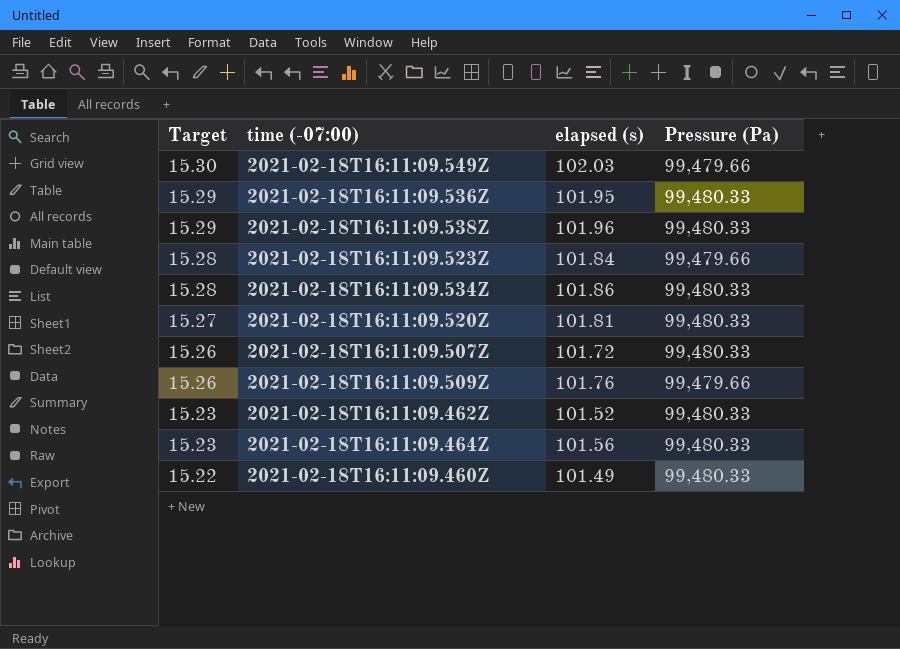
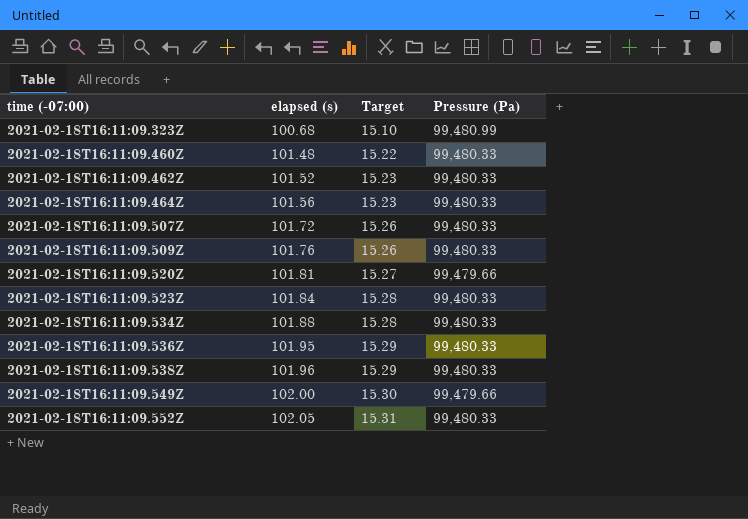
row order: Target descending -> time (-07:00) ascending
column Target | position: 1 -> 3
row 2021-02-18T16:11:09.323Z: none -> 100.68 | 15.10 | 99,480.99
2021-02-18T16:11:09.460Z | elapsed (s): 101.49 -> 101.48
2021-02-18T16:11:09.509Z | Pressure (Pa): 99,479.66 -> 99,480.33
2021-02-18T16:11:09.520Z | Pressure (Pa): 99,480.33 -> 99,479.66
2021-02-18T16:11:09.523Z | Pressure (Pa): 99,479.66 -> 99,480.33
2021-02-18T16:11:09.534Z | elapsed (s): 101.86 -> 101.88
2021-02-18T16:11:09.549Z | elapsed (s): 102.03 -> 102.00
row 2021-02-18T16:11:09.552Z: none -> 102.05 | 15.31 | 99,480.33

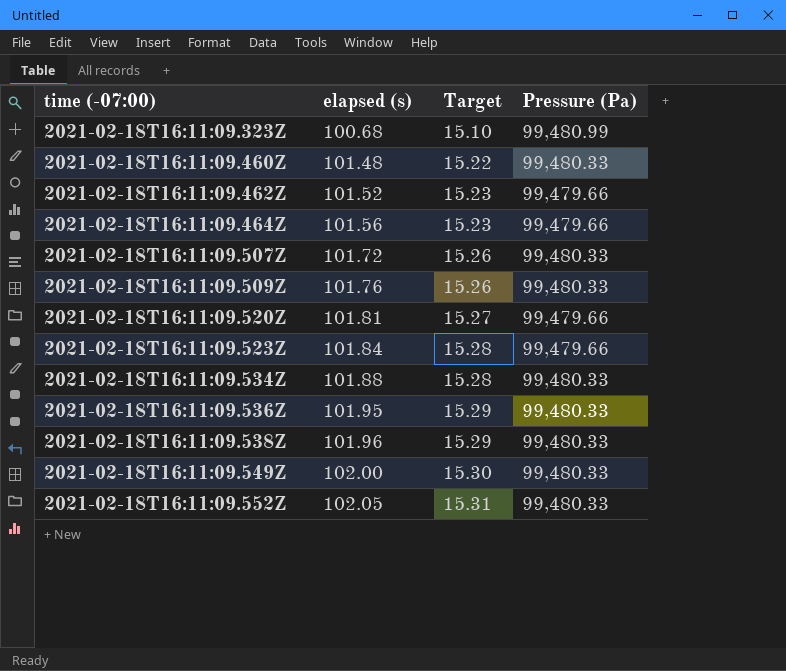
2021-02-18T16:11:09.462Z | Pressure (Pa): 99,480.33 -> 99,479.66
2021-02-18T16:11:09.464Z | Pressure (Pa): 99,480.33 -> 99,479.66
2021-02-18T16:11:09.523Z | Pressure (Pa): 99,480.33 -> 99,479.66
2021-02-18T16:11:09.549Z | Pressure (Pa): 99,479.66 -> 99,480.33

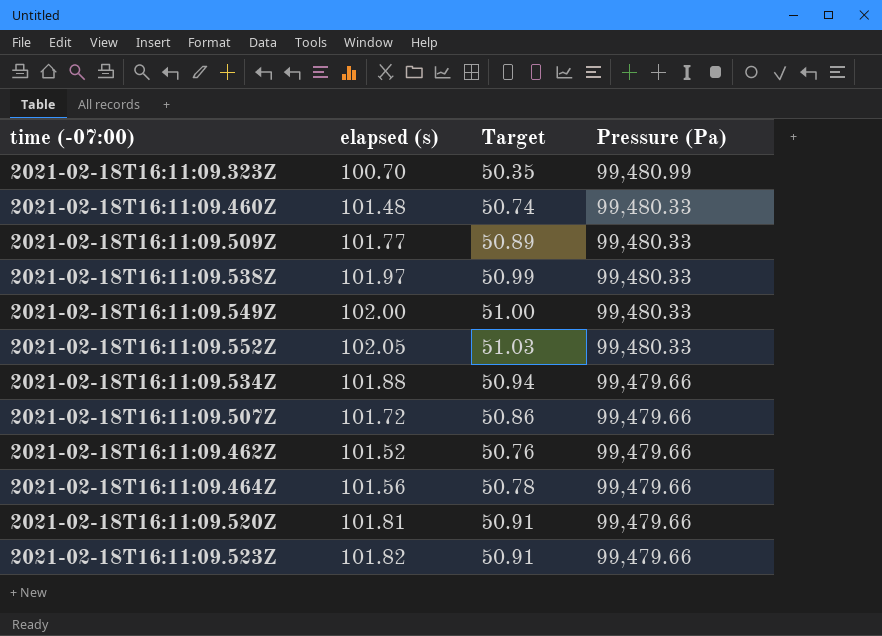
row order: time (-07:00) ascending -> Pressure (Pa) descending
column Target | formula: [elapsed (s)] * 0.15 -> [elapsed (s)] * 0.5
row 2021-02-18T16:11:09.536Z: 101.95 | 15.29 | 99,480.33 -> none
2021-02-18T16:11:09.323Z | elapsed (s): 100.68 -> 100.70
2021-02-18T16:11:09.509Z | elapsed (s): 101.76 -> 101.77
2021-02-18T16:11:09.538Z | elapsed (s): 101.96 -> 101.97
2021-02-18T16:11:09.534Z | Pressure (Pa): 99,480.33 -> 99,479.66
2021-02-18T16:11:09.507Z | Pressure (Pa): 99,480.33 -> 99,479.66
2021-02-18T16:11:09.523Z | elapsed (s): 101.84 -> 101.82

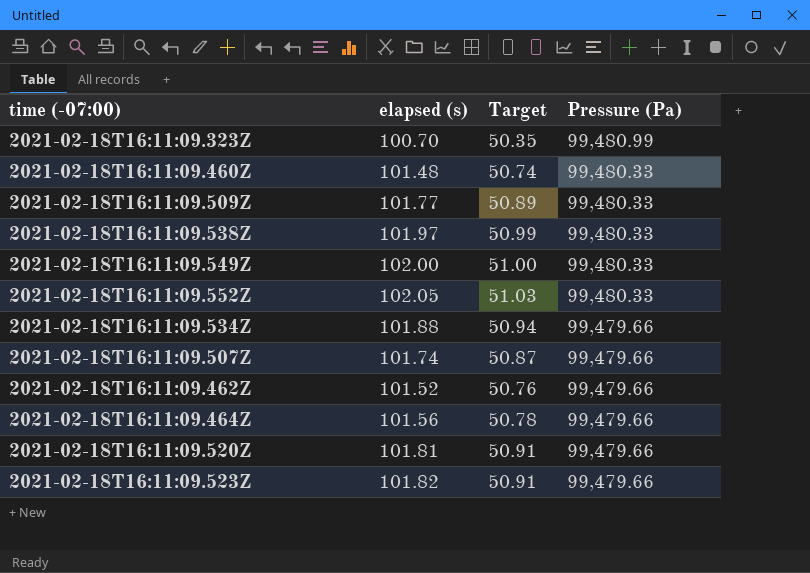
2021-02-18T16:11:09.507Z | elapsed (s): 101.72 -> 101.74
2021-02-18T16:11:09.507Z | Target: 50.86 -> 50.87

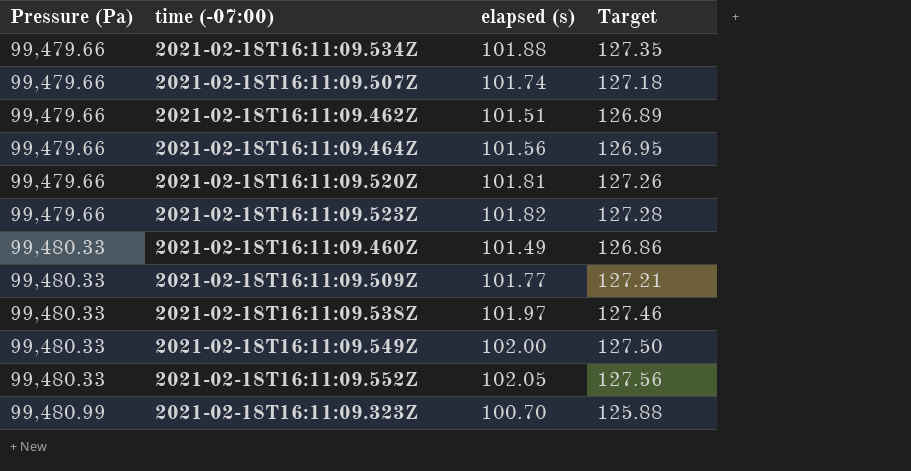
row order: Pressure (Pa) descending -> Pressure (Pa) ascending
column Pressure (Pa) | position: 4 -> 1
column Target | formula: [elapsed (s)] * 0.5 -> [elapsed (s)] * 1.25
2021-02-18T16:11:09.462Z | elapsed (s): 101.52 -> 101.51
2021-02-18T16:11:09.460Z | elapsed (s): 101.48 -> 101.49

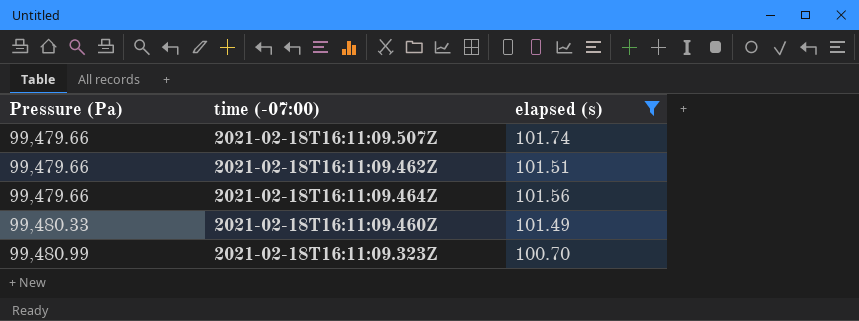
filter: none -> elapsed (s) <= 101.74
column Target | formula: [elapsed (s)] * 1.25 -> none

